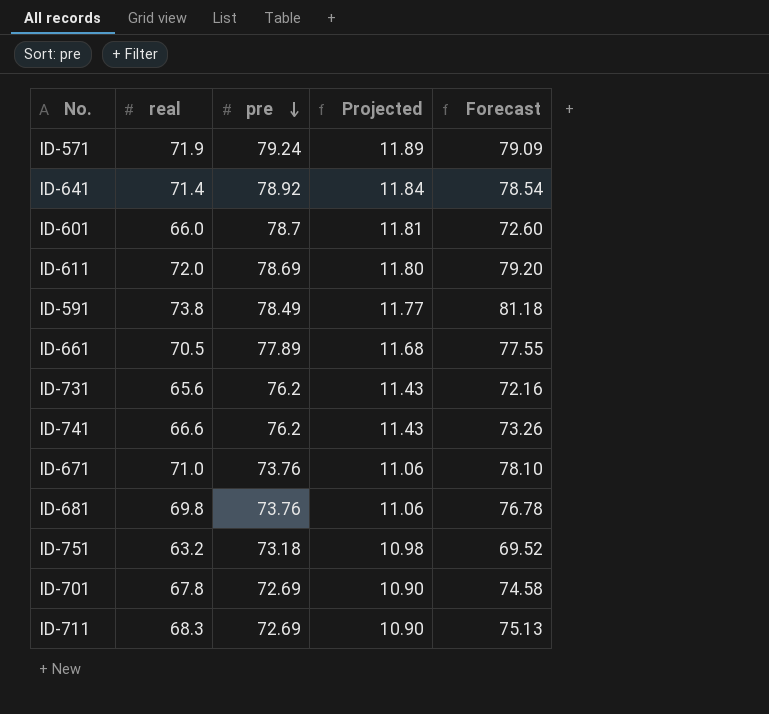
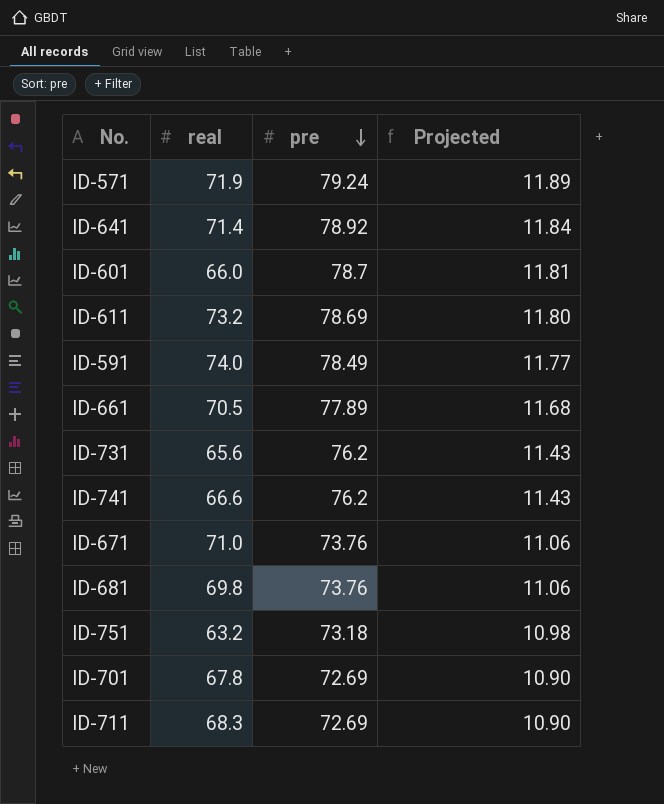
column Forecast | formula: [real] * 1.1 -> none
ID-611 | real: 72.0 -> 73.2
ID-591 | real: 73.8 -> 74.0

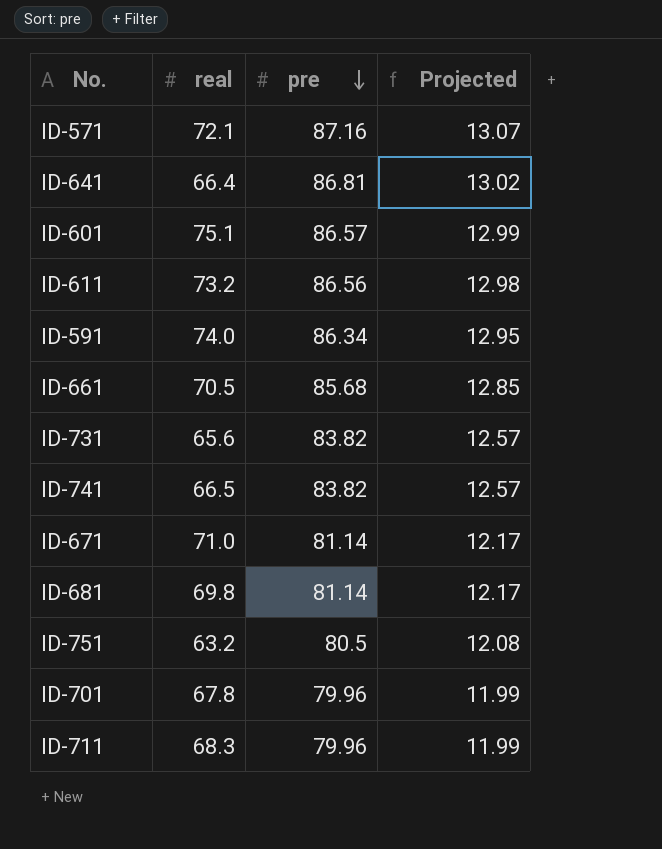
ID-571 | real: 71.9 -> 72.1
ID-571 | pre: 79.24 -> 87.16
ID-571 | Projected: 11.89 -> 13.07
ID-641 | real: 71.4 -> 66.4
ID-641 | pre: 78.92 -> 86.81
ID-641 | Projected: 11.84 -> 13.02
ID-601 | real: 66.0 -> 75.1
ID-601 | pre: 78.7 -> 86.57
ID-601 | Projected: 11.81 -> 12.99
ID-611 | pre: 78.69 -> 86.56
ID-611 | Projected: 11.80 -> 12.98
ID-591 | pre: 78.49 -> 86.34
ID-591 | Projected: 11.77 -> 12.95
ID-661 | pre: 77.89 -> 85.68
ID-661 | Projected: 11.68 -> 12.85
ID-731 | pre: 76.2 -> 83.82
ID-731 | Projected: 11.43 -> 12.57
ID-741 | real: 66.6 -> 66.5
ID-741 | pre: 76.2 -> 83.82
ID-741 | Projected: 11.43 -> 12.57
ID-671 | pre: 73.76 -> 81.14
ID-671 | Projected: 11.06 -> 12.17
ID-681 | pre: 73.76 -> 81.14
ID-681 | Projected: 11.06 -> 12.17
ID-751 | pre: 73.18 -> 80.5
ID-751 | Projected: 10.98 -> 12.08
ID-701 | pre: 72.69 -> 79.96
ID-701 | Projected: 10.90 -> 11.99
ID-711 | pre: 72.69 -> 79.96
ID-711 | Projected: 10.90 -> 11.99

